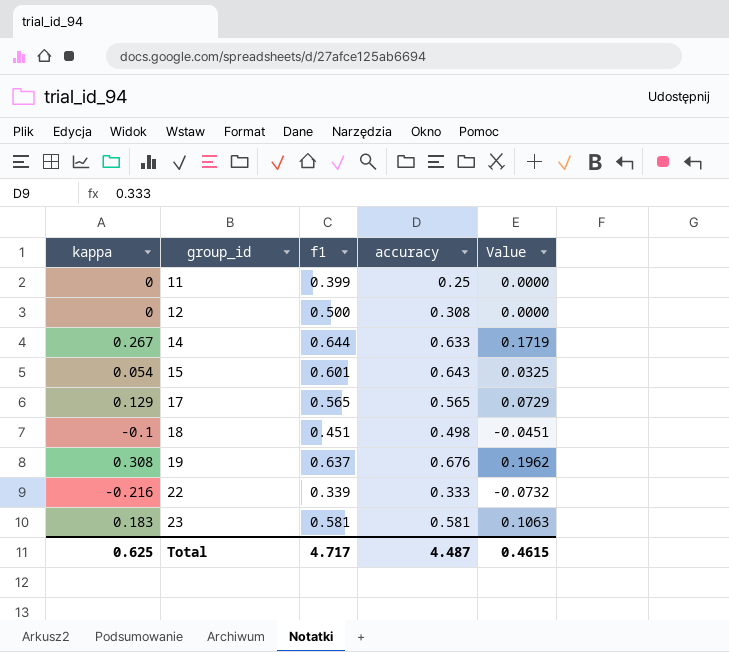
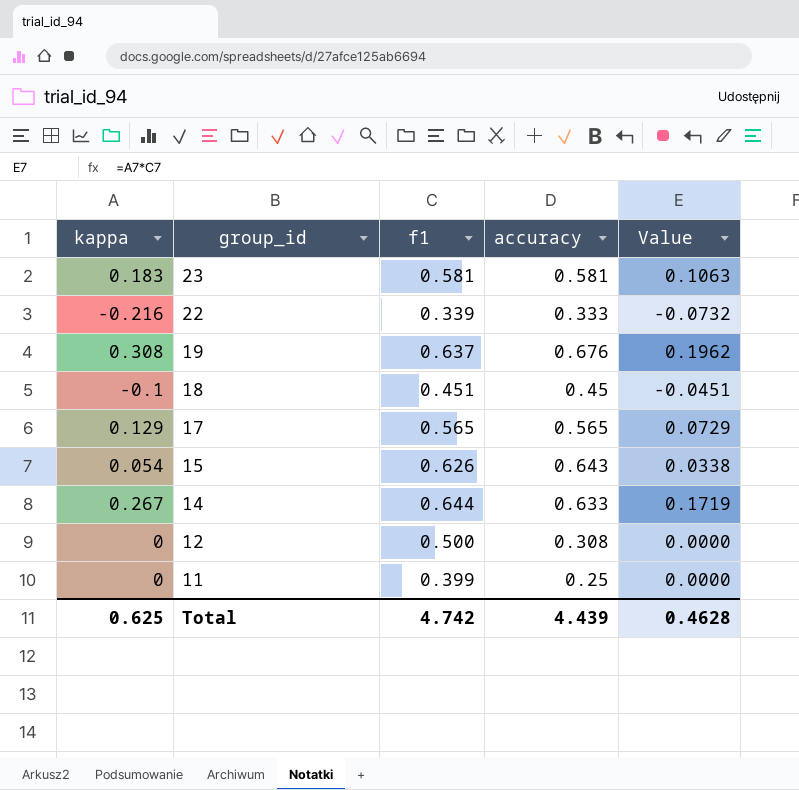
row order: group_id ascending -> group_id descending
18 | accuracy: 0.498 -> 0.45
15 | f1: 0.601 -> 0.626
15 | Value: 0.0325 -> 0.0338
Total | f1: 4.717 -> 4.742
Total | accuracy: 4.487 -> 4.439
Total | Value: 0.4615 -> 0.4628

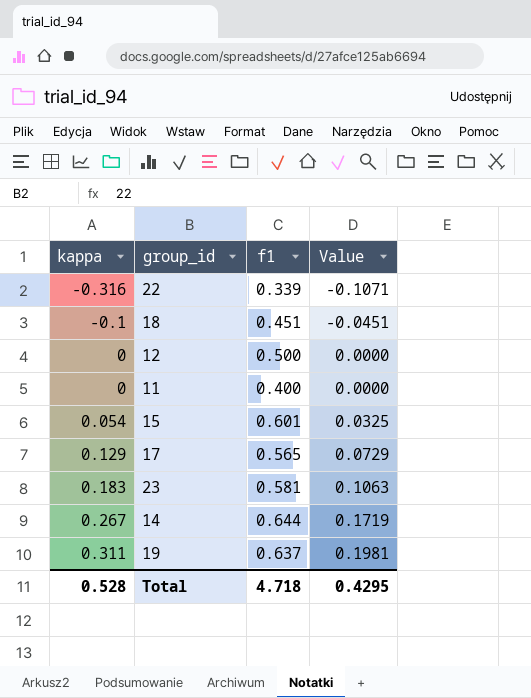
row order: group_id descending -> kappa ascending
column accuracy | position: 4 -> none
22 | kappa: -0.216 -> -0.316
22 | Value: -0.0732 -> -0.1071
11 | f1: 0.399 -> 0.400
15 | f1: 0.626 -> 0.601
15 | Value: 0.0338 -> 0.0325
19 | kappa: 0.308 -> 0.311
19 | Value: 0.1962 -> 0.1981
Total | kappa: 0.625 -> 0.528
Total | f1: 4.742 -> 4.718
Total | Value: 0.4628 -> 0.4295

